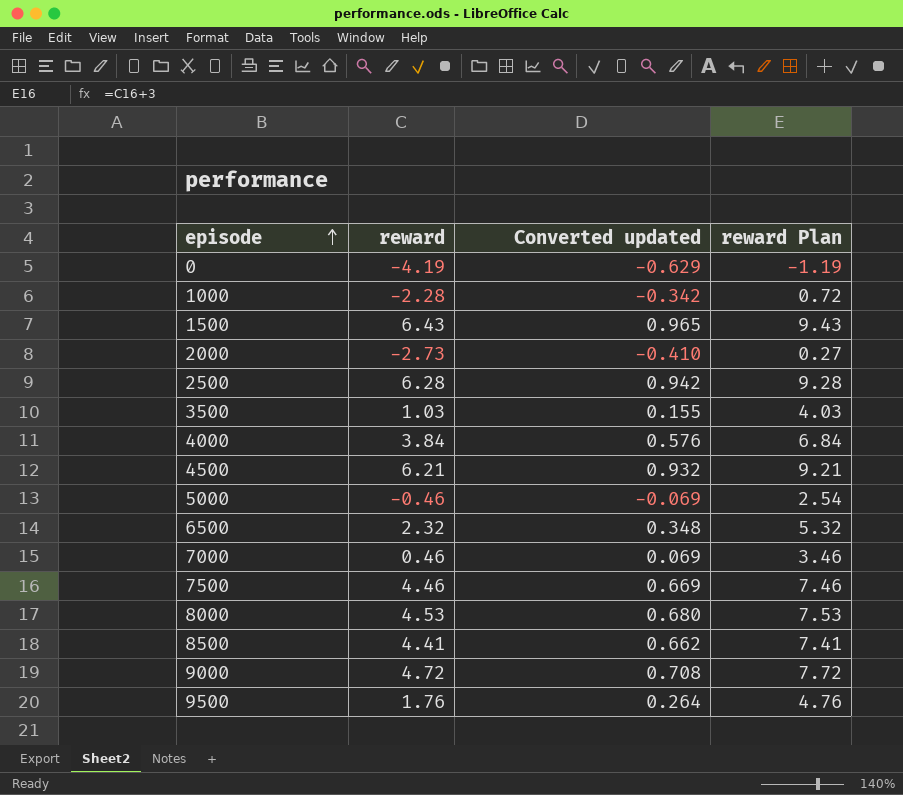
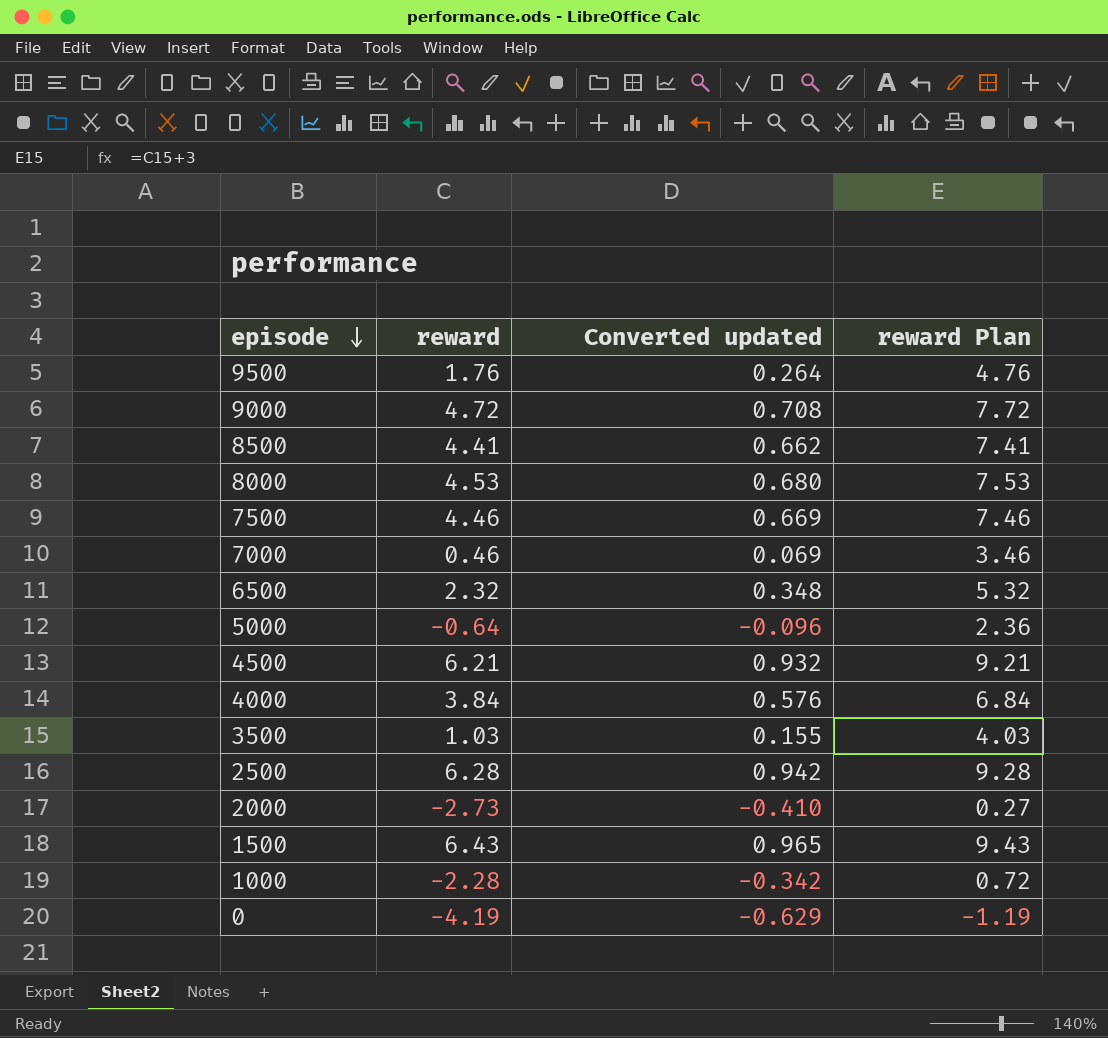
row order: episode ascending -> episode descending
5000 | reward: -0.46 -> -0.64
5000 | Converted updated: -0.069 -> -0.096
5000 | reward Plan: 2.54 -> 2.36

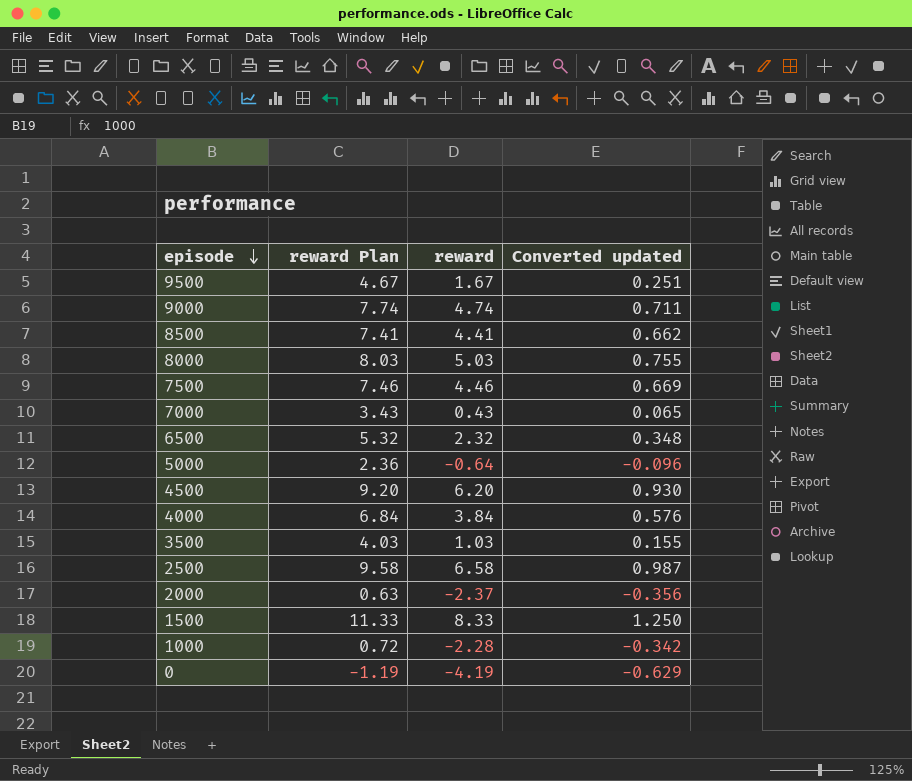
column reward Plan | position: 4 -> 2
9500 | reward Plan: 4.76 -> 4.67
9500 | reward: 1.76 -> 1.67
9500 | Converted updated: 0.264 -> 0.251
9000 | reward Plan: 7.72 -> 7.74
9000 | reward: 4.72 -> 4.74
9000 | Converted updated: 0.708 -> 0.711
8000 | reward Plan: 7.53 -> 8.03
8000 | reward: 4.53 -> 5.03
8000 | Converted updated: 0.680 -> 0.755
7000 | reward Plan: 3.46 -> 3.43
7000 | reward: 0.46 -> 0.43
7000 | Converted updated: 0.069 -> 0.065
4500 | reward Plan: 9.21 -> 9.20
4500 | reward: 6.21 -> 6.20
4500 | Converted updated: 0.932 -> 0.930
2500 | reward Plan: 9.28 -> 9.58
2500 | reward: 6.28 -> 6.58
2500 | Converted updated: 0.942 -> 0.987
2000 | reward Plan: 0.27 -> 0.63
2000 | reward: -2.73 -> -2.37
2000 | Converted updated: -0.410 -> -0.356
1500 | reward Plan: 9.43 -> 11.33
1500 | reward: 6.43 -> 8.33
1500 | Converted updated: 0.965 -> 1.250

